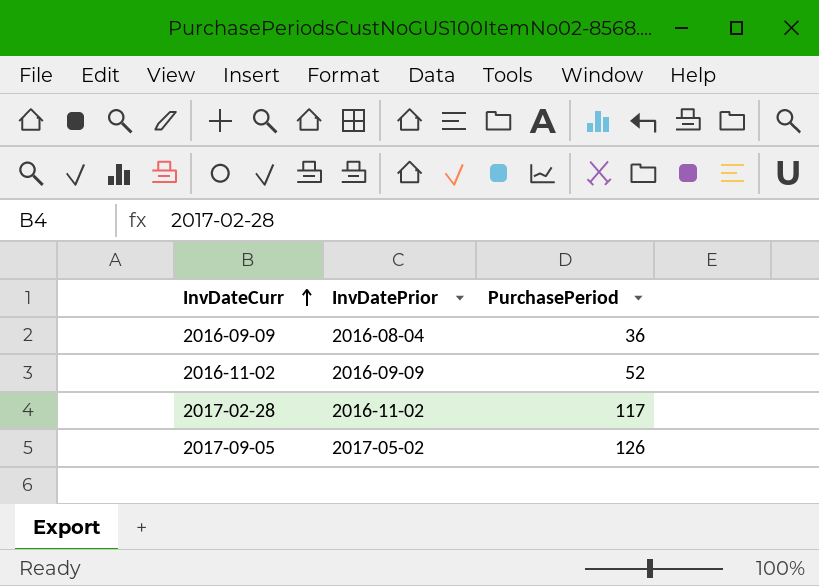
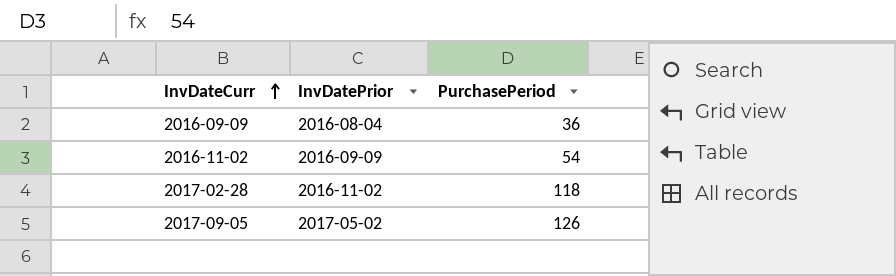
2016-11-02 | PurchasePeriod: 52 -> 54
2017-02-28 | PurchasePeriod: 117 -> 118

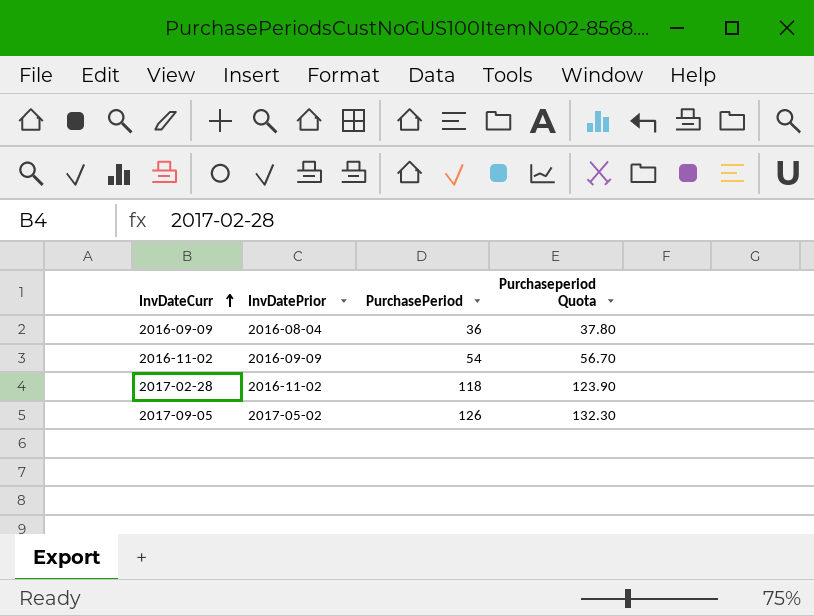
column Purchaseperiod Quota | formula: none -> [PurchasePeriod] * 1.05

